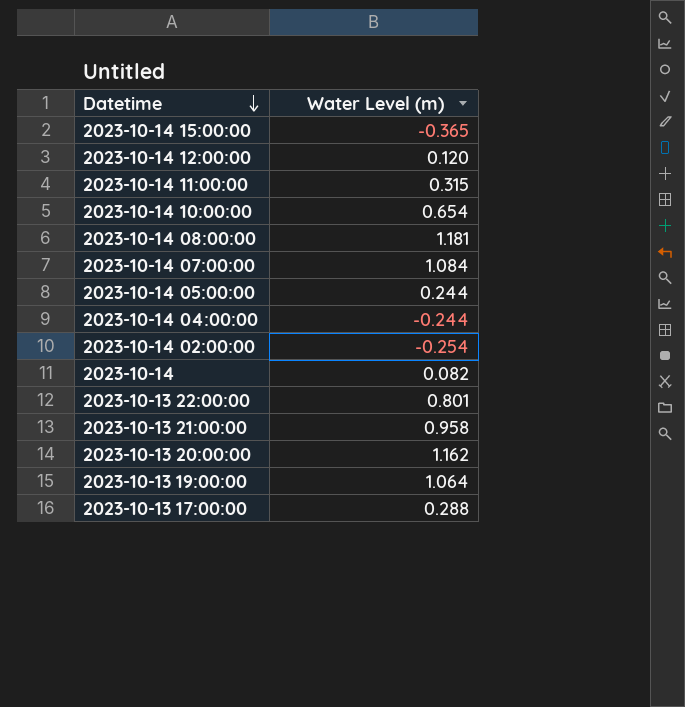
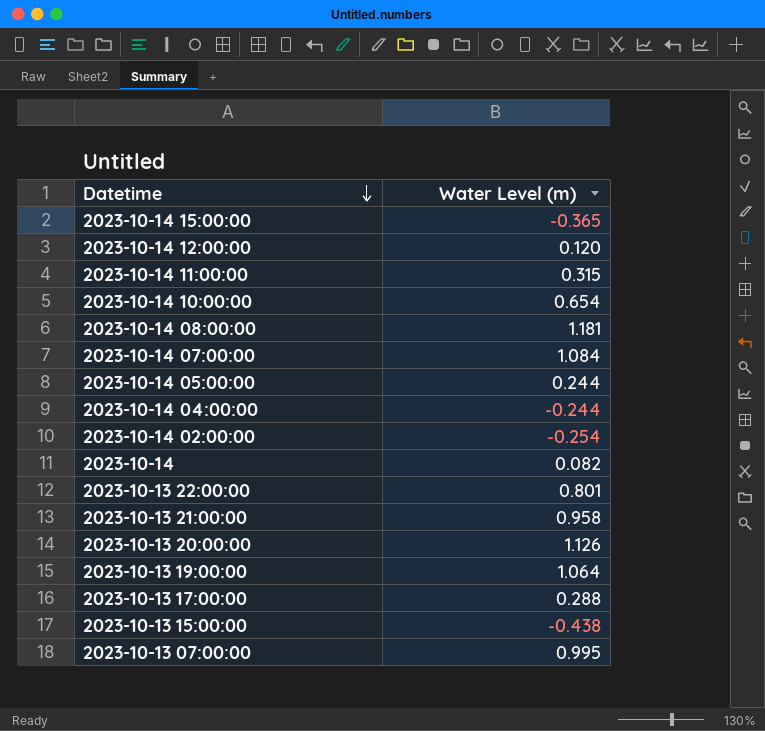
2023-10-13 20:00:00 | Water Level (m): 1.162 -> 1.126
row 2023-10-13 15:00:00: none -> -0.438
row 2023-10-13 07:00:00: none -> 0.995

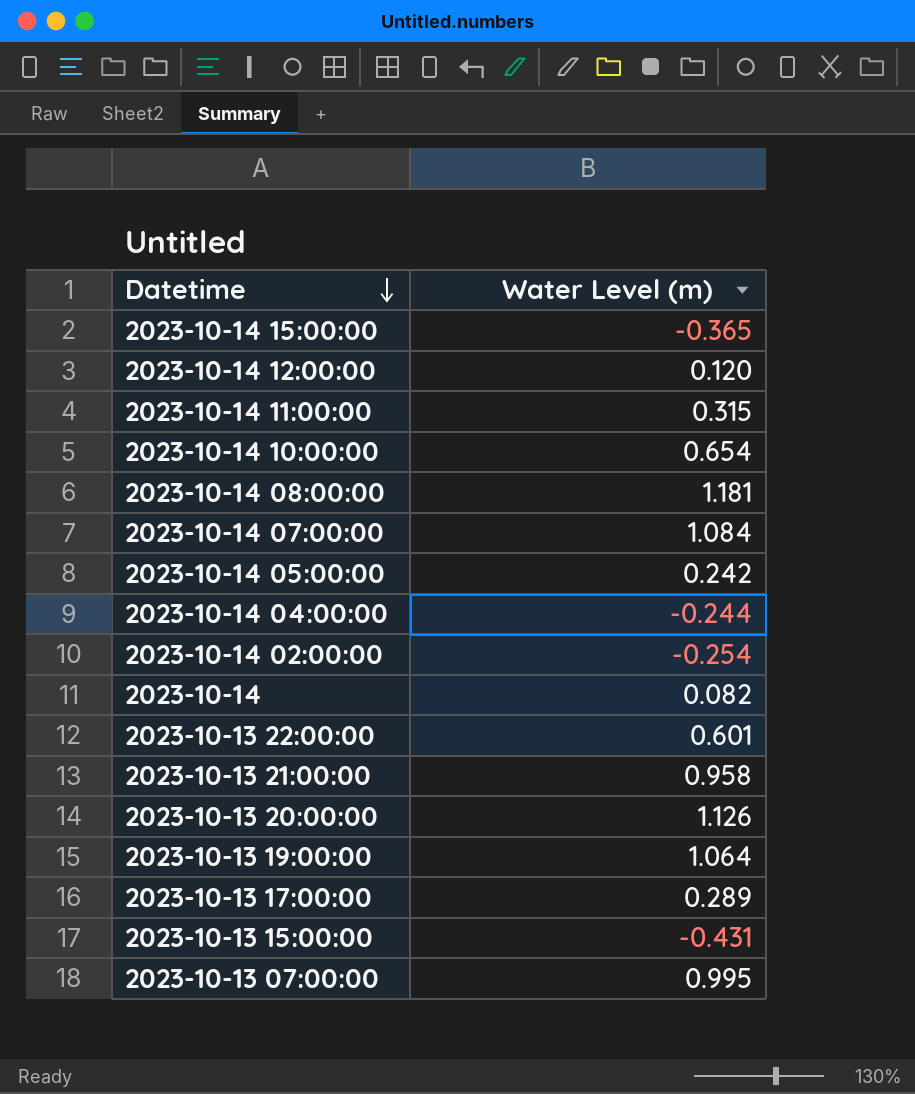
2023-10-14 05:00:00 | Water Level (m): 0.244 -> 0.242
2023-10-13 22:00:00 | Water Level (m): 0.801 -> 0.601
2023-10-13 17:00:00 | Water Level (m): 0.288 -> 0.289
2023-10-13 15:00:00 | Water Level (m): -0.438 -> -0.431

